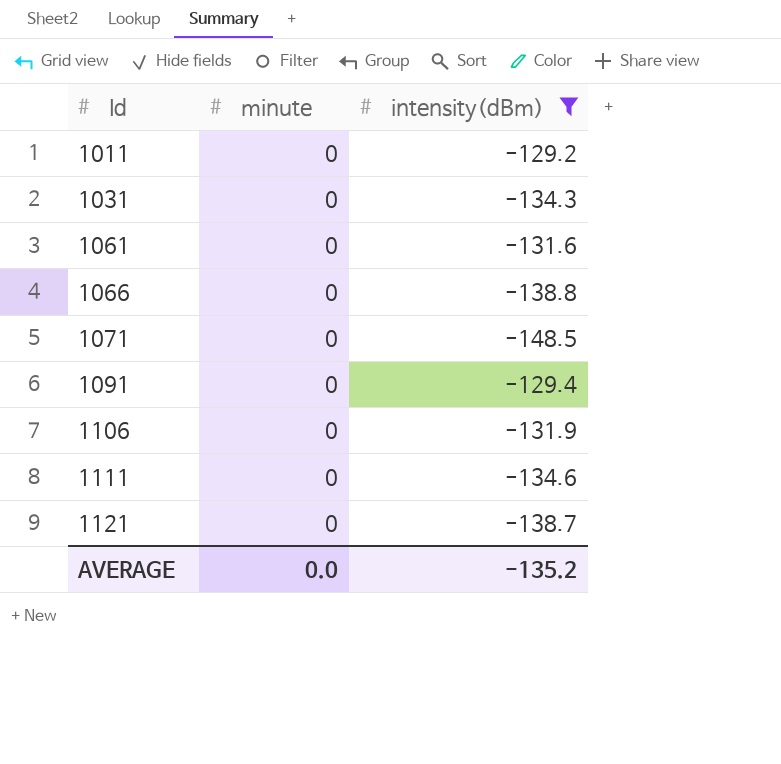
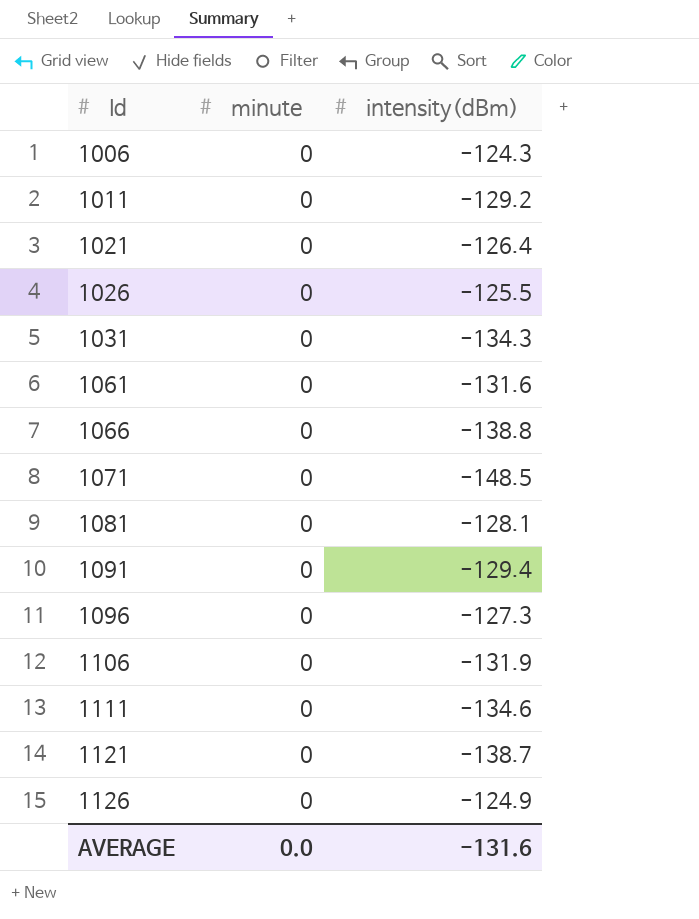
filter: intensity(dBm) <= -129.2 -> none
AVERAGE | intensity(dBm): -135.2 -> -131.6

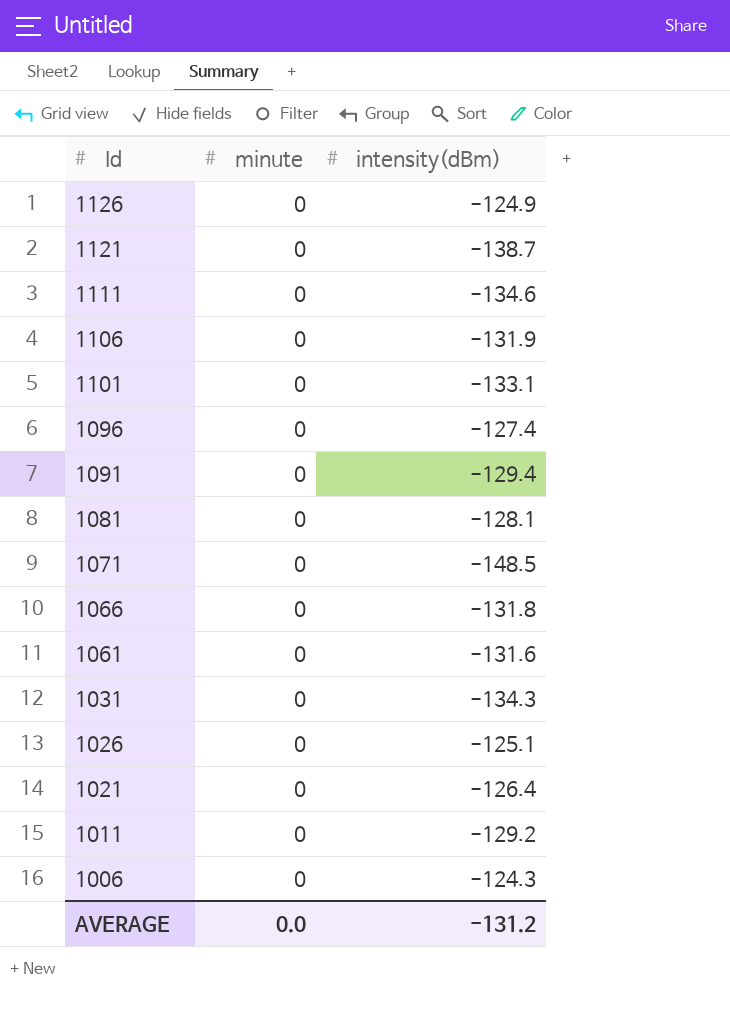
row order: Id ascending -> Id descending
row 1101: none -> 0 | -133.1
1096 | intensity(dBm): -127.3 -> -127.4
1066 | intensity(dBm): -138.8 -> -131.8
1026 | intensity(dBm): -125.5 -> -125.1
AVERAGE | intensity(dBm): -131.6 -> -131.2

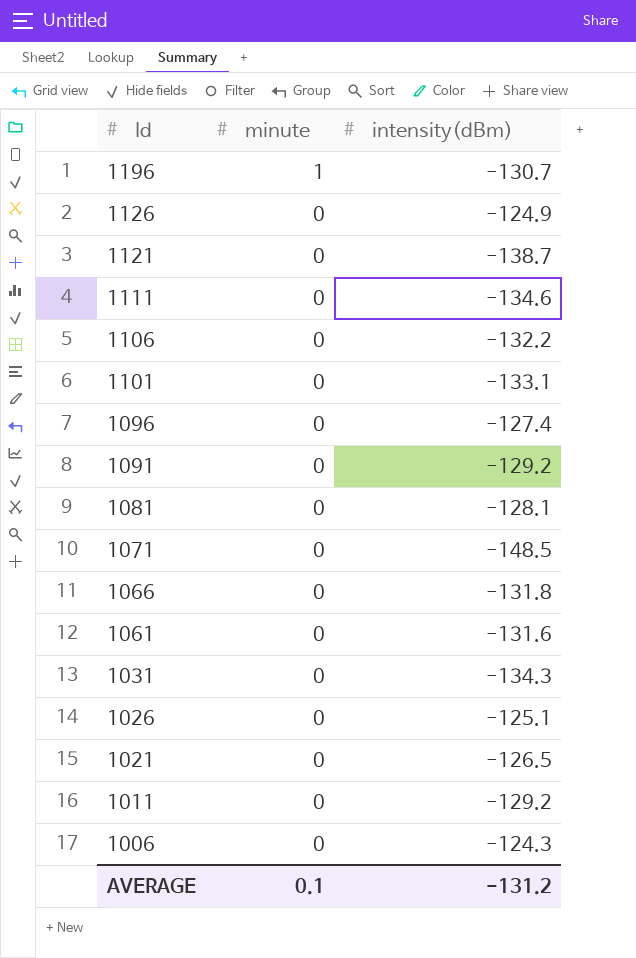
row 1196: none -> 1 | -130.7
1106 | intensity(dBm): -131.9 -> -132.2
1091 | intensity(dBm): -129.4 -> -129.2
1021 | intensity(dBm): -126.4 -> -126.5
AVERAGE | minute: 0.0 -> 0.1

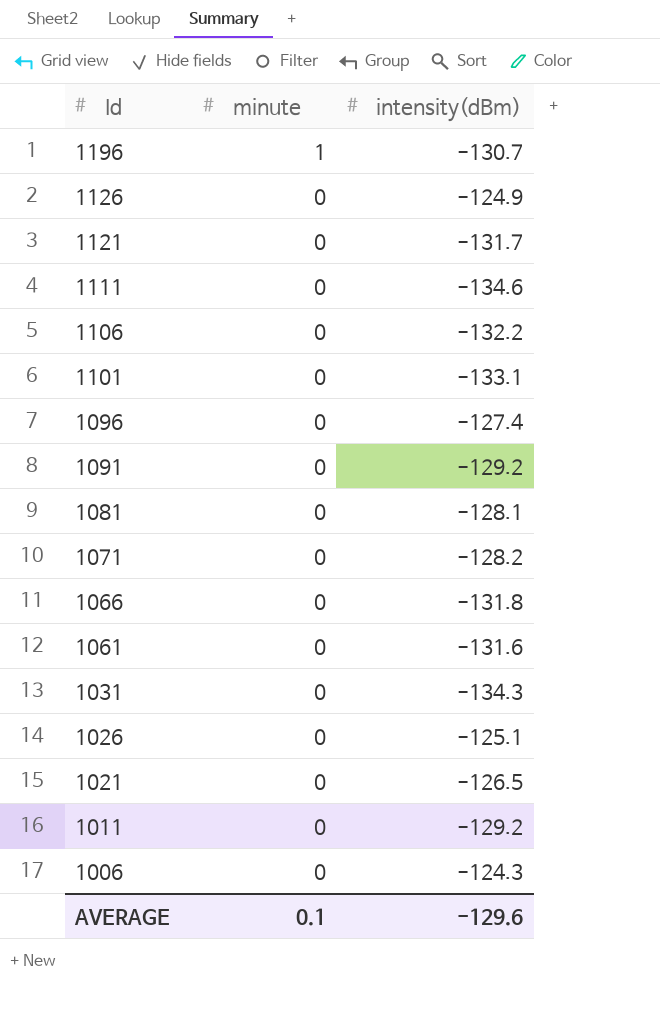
1121 | intensity(dBm): -138.7 -> -131.7
1071 | intensity(dBm): -148.5 -> -128.2
AVERAGE | intensity(dBm): -131.2 -> -129.6

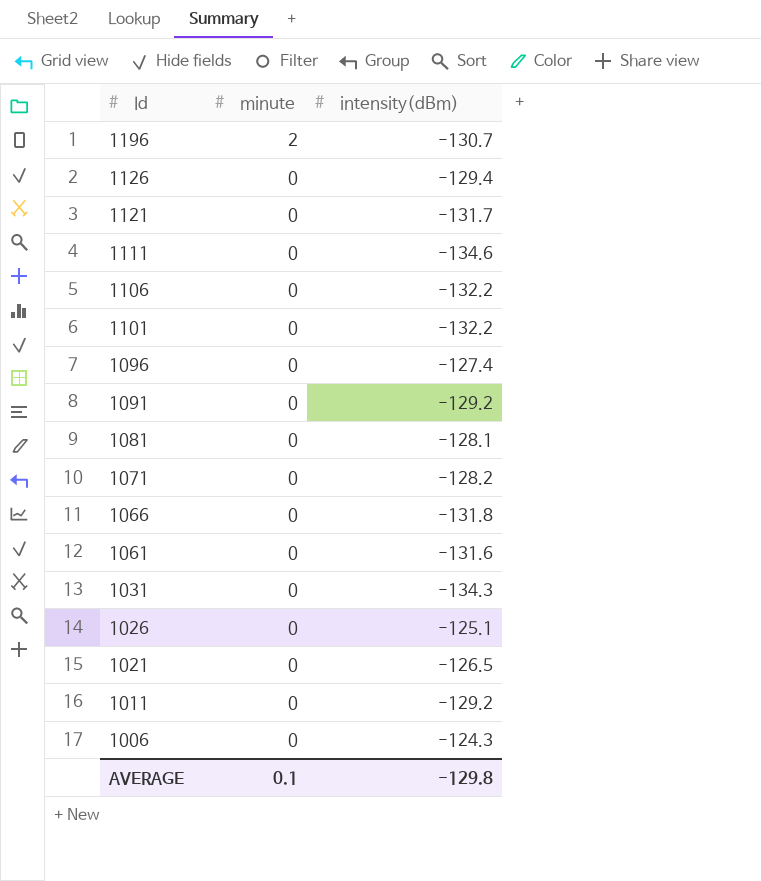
1196 | minute: 1 -> 2
1126 | intensity(dBm): -124.9 -> -129.4
1101 | intensity(dBm): -133.1 -> -132.2
AVERAGE | intensity(dBm): -129.6 -> -129.8

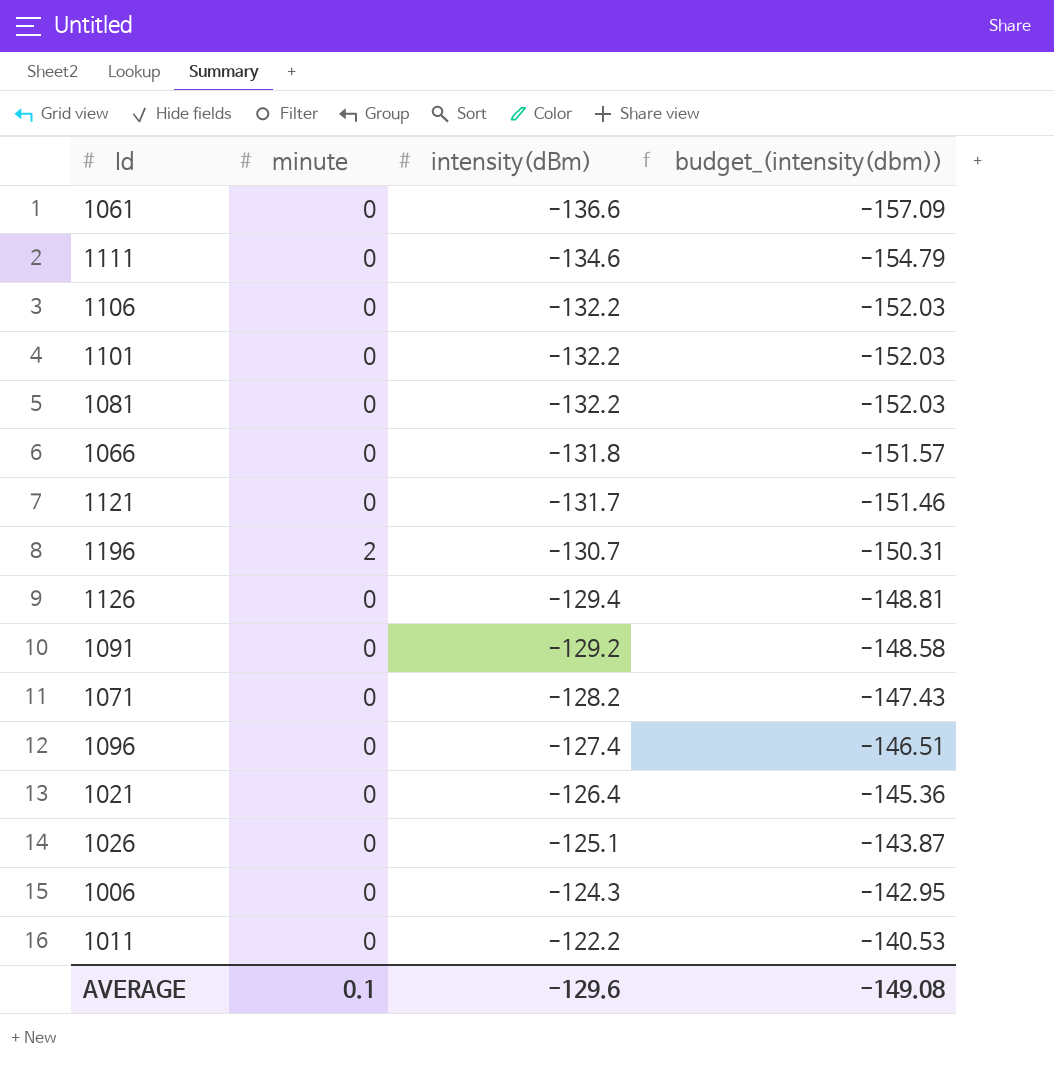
row order: Id descending -> intensity(dBm) ascending
column budget_(intensity(dbm)) | formula: none -> [intensity(dBm)] * 1.15
row 1031: 0 | -134.3 -> none
1061 | intensity(dBm): -131.6 -> -136.6
1081 | intensity(dBm): -128.1 -> -132.2
1021 | intensity(dBm): -126.5 -> -126.4
1011 | intensity(dBm): -129.2 -> -122.2
AVERAGE | intensity(dBm): -129.8 -> -129.6

